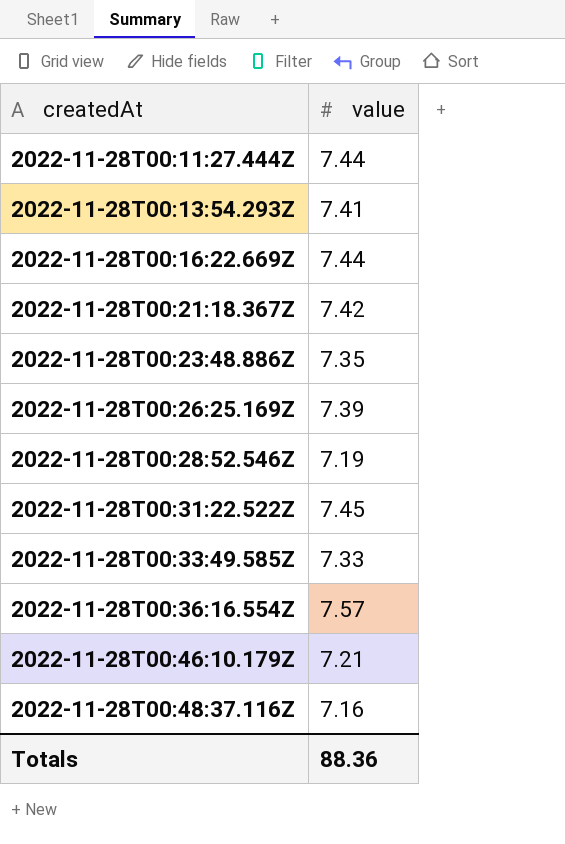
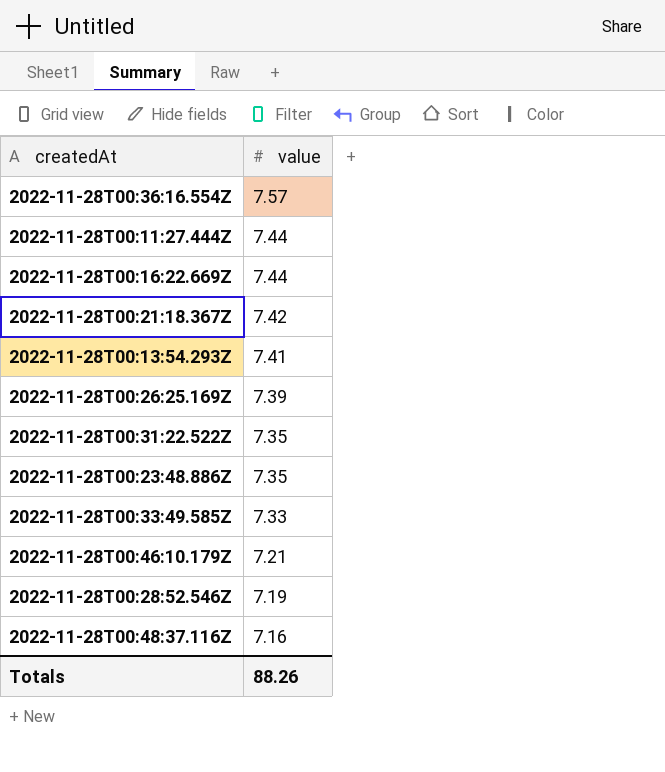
row order: createdAt ascending -> value descending
2022-11-28T00:31:22.522Z | value: 7.45 -> 7.35
Totals | value: 88.36 -> 88.26

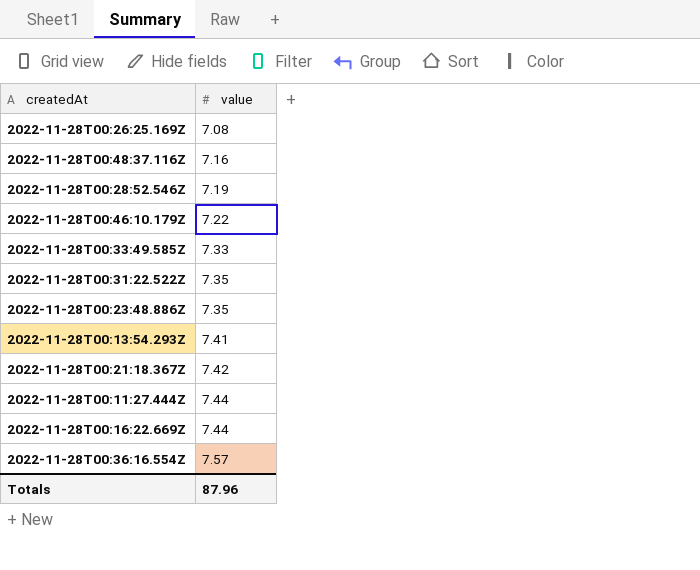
row order: value descending -> value ascending
2022-11-28T00:26:25.169Z | value: 7.39 -> 7.08
2022-11-28T00:46:10.179Z | value: 7.21 -> 7.22
Totals | value: 88.26 -> 87.96

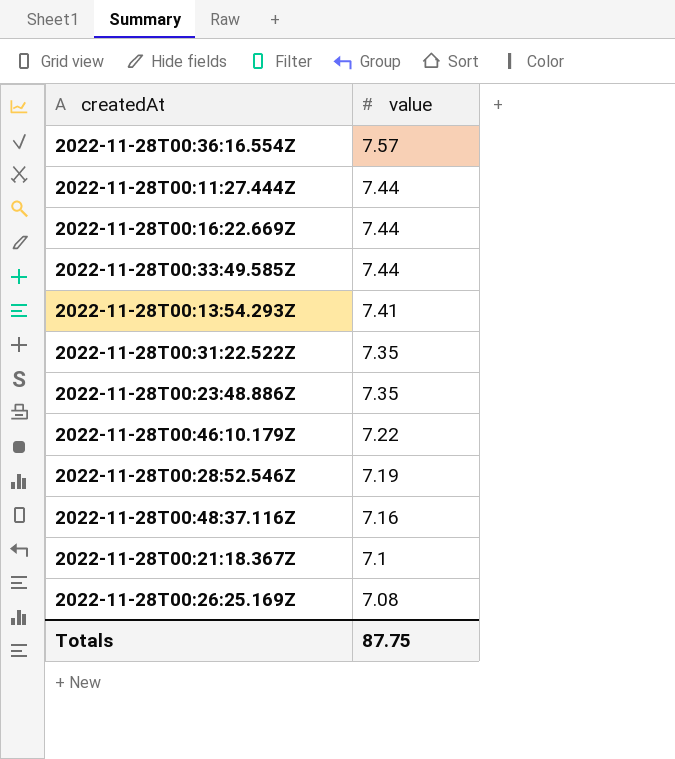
row order: value ascending -> value descending
2022-11-28T00:33:49.585Z | value: 7.33 -> 7.44
2022-11-28T00:21:18.367Z | value: 7.42 -> 7.1
Totals | value: 87.96 -> 87.75

